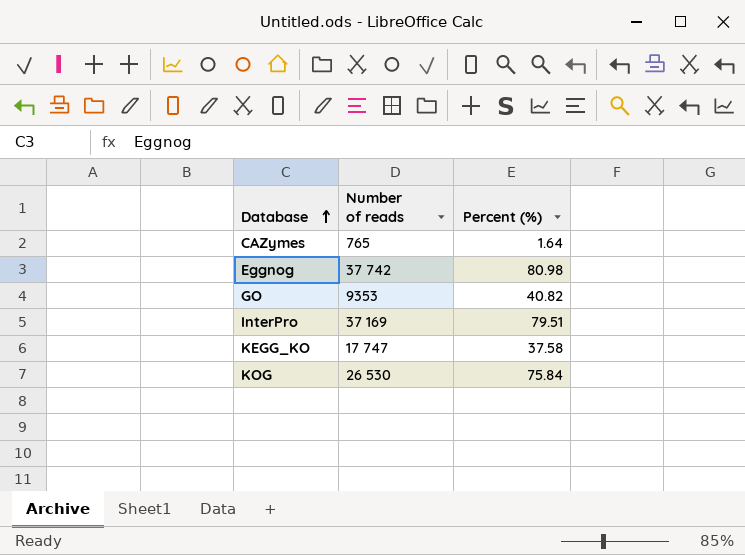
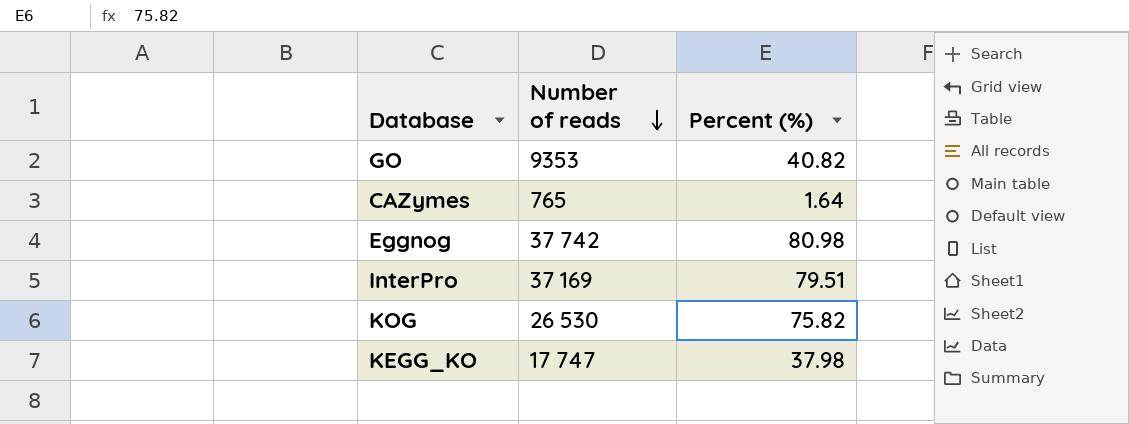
row order: Database ascending -> Number of reads descending
KOG | Percent (%): 75.84 -> 75.82
KEGG_KO | Percent (%): 37.58 -> 37.98

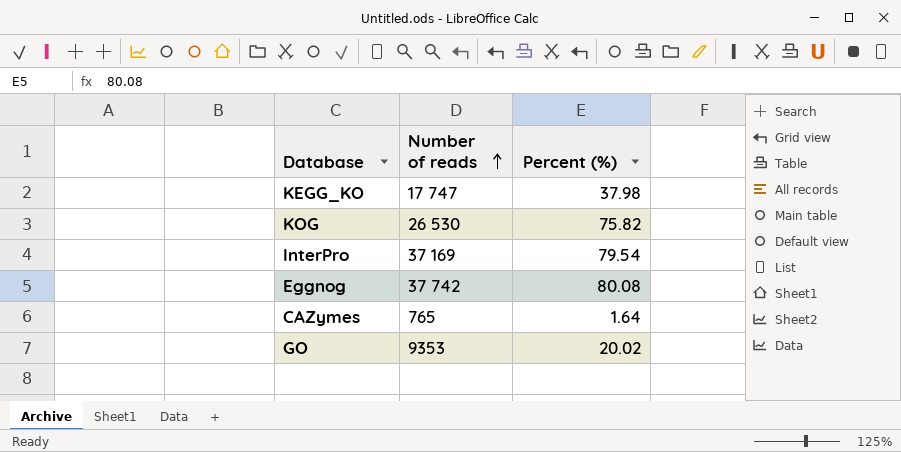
row order: Number of reads descending -> Number of reads ascending
InterPro | Percent (%): 79.51 -> 79.54
Eggnog | Percent (%): 80.98 -> 80.08
GO | Percent (%): 40.82 -> 20.02

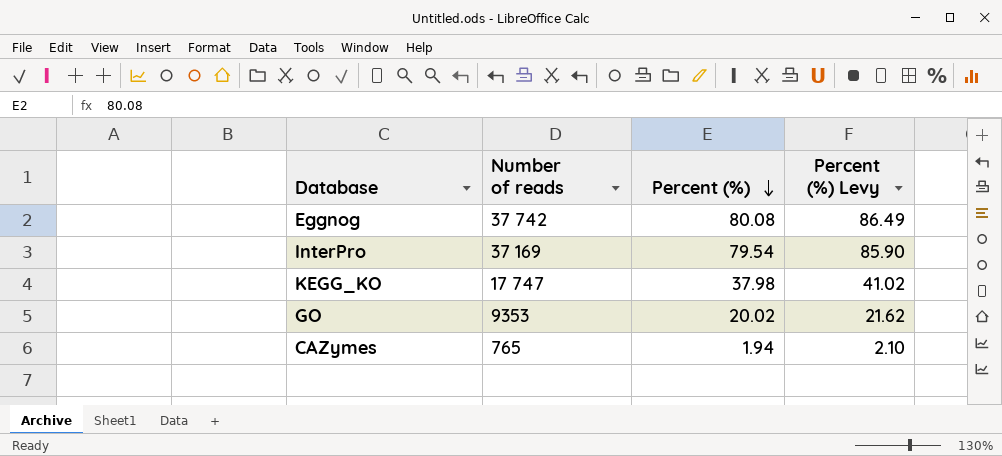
row order: Number of reads ascending -> Percent (%) descending
column Percent (%) Levy | formula: none -> [Percent (%)] * 1.08
row KOG: 26 530 | 75.82 -> none
CAZymes | Percent (%): 1.64 -> 1.94

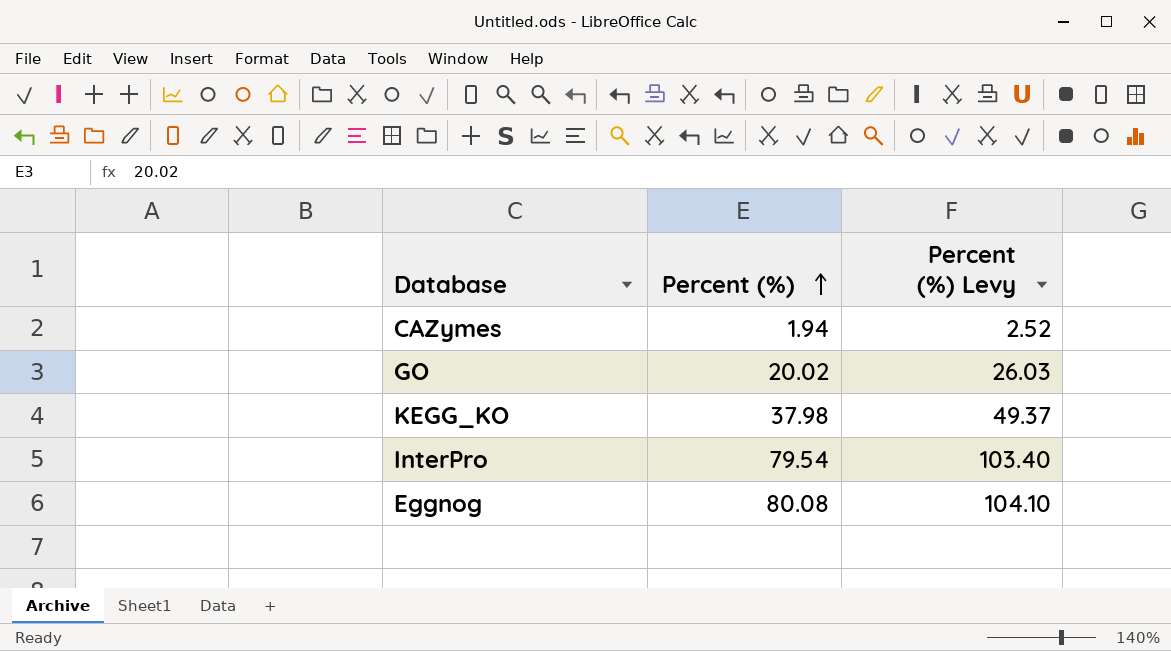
row order: Percent (%) descending -> Percent (%) ascending
column Number of reads | position: 2 -> none
column Percent (%) Levy | formula: [Percent (%)] * 1.08 -> [Percent (%)] * 1.3

